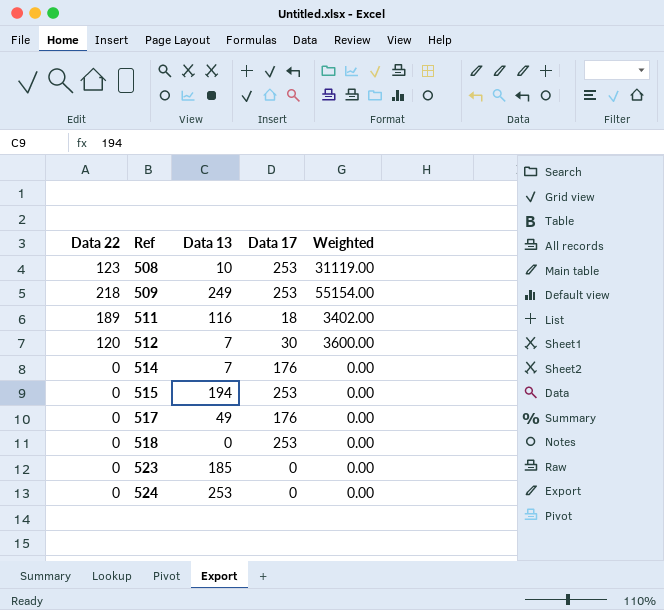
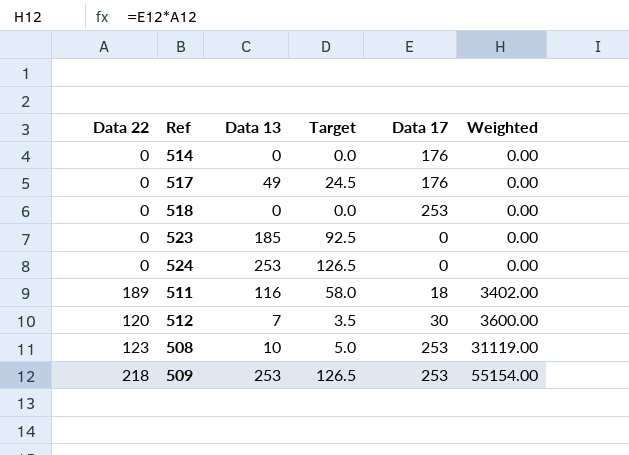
row order: Ref ascending -> Weighted ascending
column Target | formula: none -> [Data 13] * 0.5
row 515: 0 | 194 | 253 | 0.00 -> none
514 | Data 13: 7 -> 0
509 | Data 13: 249 -> 253

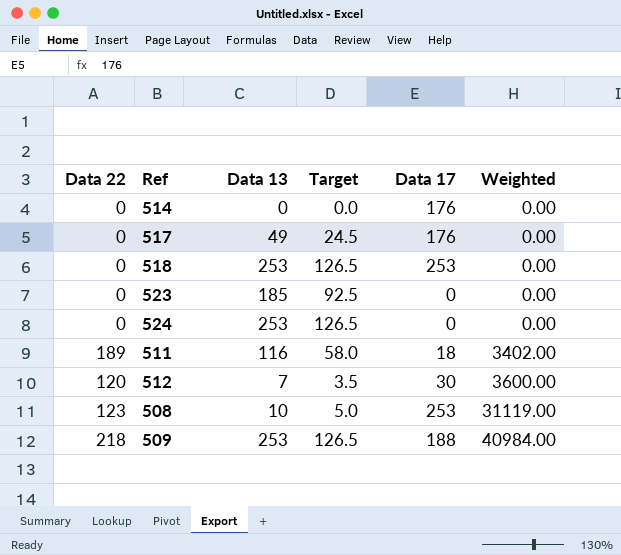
518 | Data 13: 0 -> 253
518 | Target: 0.0 -> 126.5
509 | Data 17: 253 -> 188
509 | Weighted: 55154.00 -> 40984.00

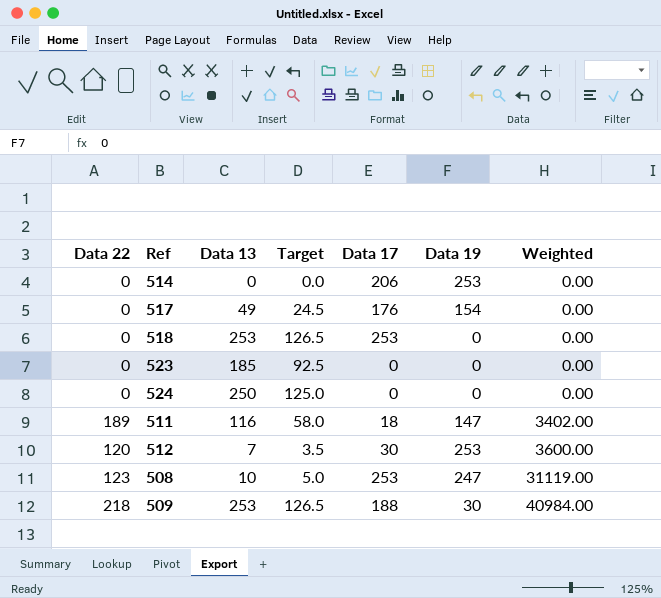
column Data 19 | position: none -> 6
514 | Data 17: 176 -> 206
524 | Data 13: 253 -> 250
524 | Target: 126.5 -> 125.0

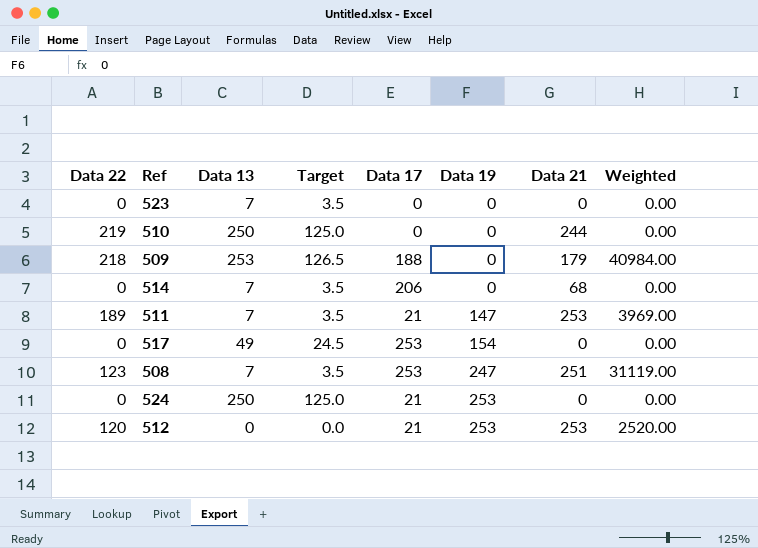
row order: Weighted ascending -> Data 19 ascending
column Data 21 | position: none -> 7
row 518: 0 | 253 | 126.5 | 253 | 0 | 0.00 -> none
523 | Data 13: 185 -> 7
523 | Target: 92.5 -> 3.5
row 510: none -> 219 | 250 | 125.0 | 0 | 0 | 244 | 0.00
509 | Data 19: 30 -> 0
514 | Data 13: 0 -> 7
514 | Target: 0.0 -> 3.5
514 | Data 19: 253 -> 0
511 | Data 13: 116 -> 7
511 | Target: 58.0 -> 3.5
511 | Data 17: 18 -> 21
511 | Weighted: 3402.00 -> 3969.00
517 | Data 17: 176 -> 253
508 | Data 13: 10 -> 7
508 | Target: 5.0 -> 3.5
524 | Data 17: 0 -> 21
524 | Data 19: 0 -> 253
512 | Data 13: 7 -> 0
512 | Target: 3.5 -> 0.0
512 | Data 17: 30 -> 21
512 | Weighted: 3600.00 -> 2520.00

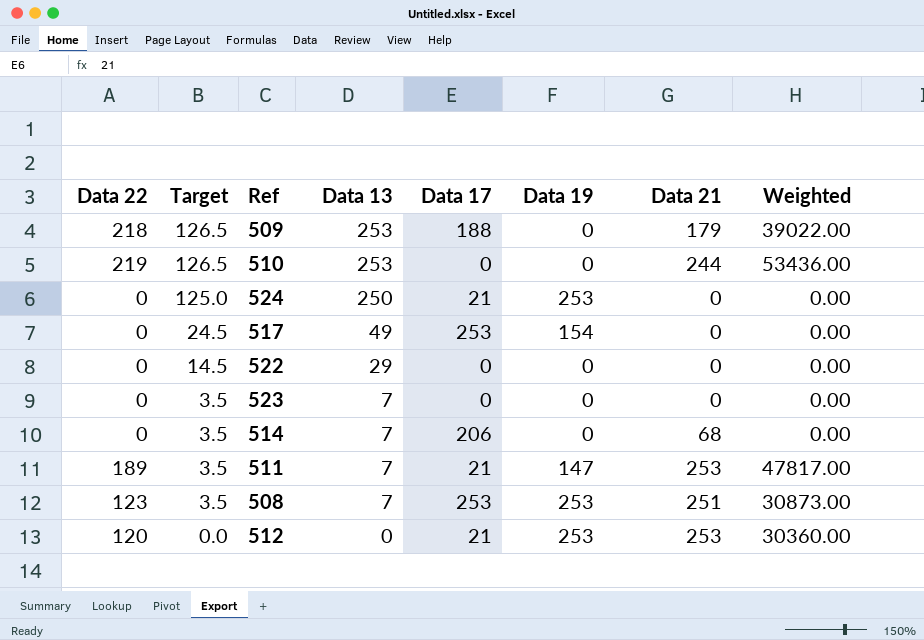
row order: Data 19 ascending -> Target descending
column Target | position: 4 -> 2
column Weighted | formula: [Data 22] * [Data 17] -> [Data 22] * [Data 21]
510 | Target: 125.0 -> 126.5
510 | Data 13: 250 -> 253
row 522: none -> 0 | 14.5 | 29 | 0 | 0 | 0 | 0.00
508 | Data 19: 247 -> 253

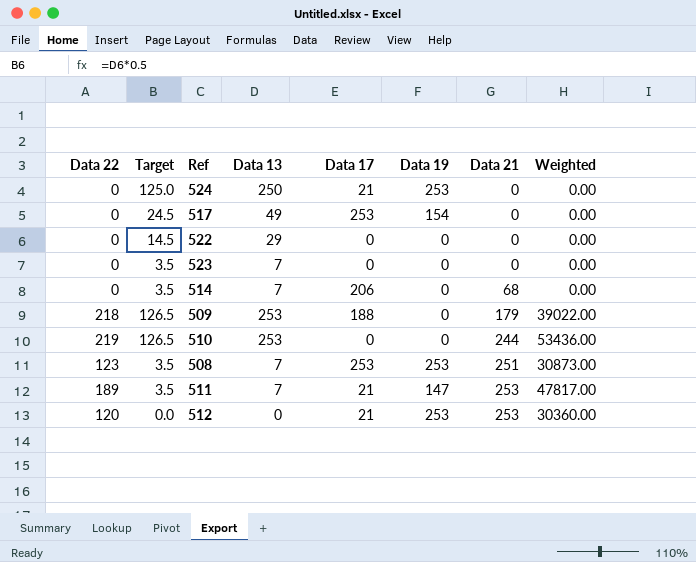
row order: Target descending -> Data 21 ascending

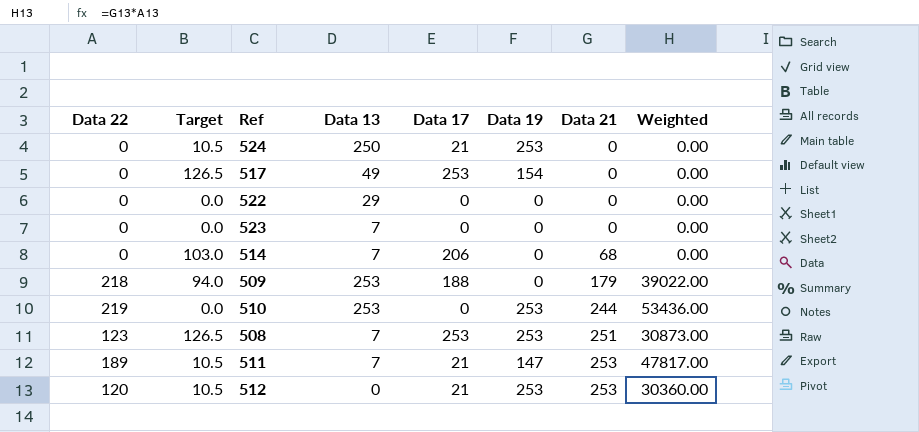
column Target | formula: [Data 13] * 0.5 -> [Data 17] * 0.5
510 | Data 19: 0 -> 253

